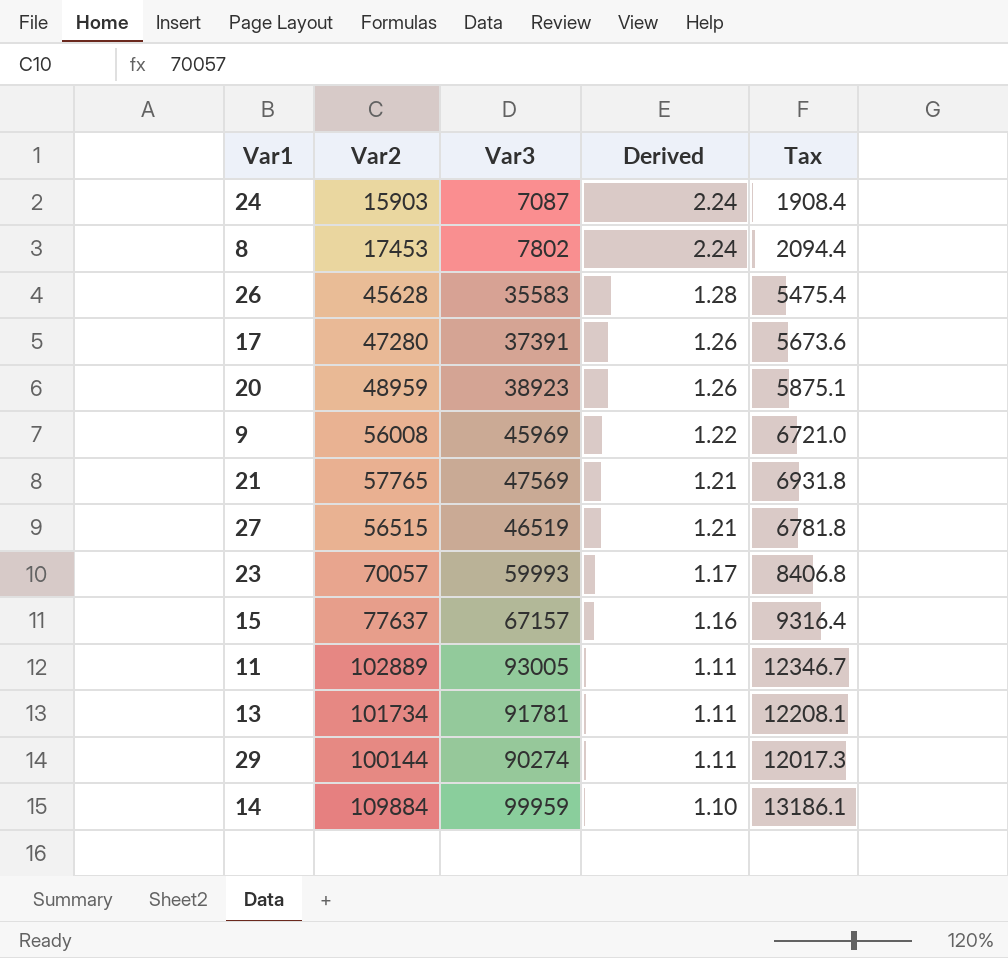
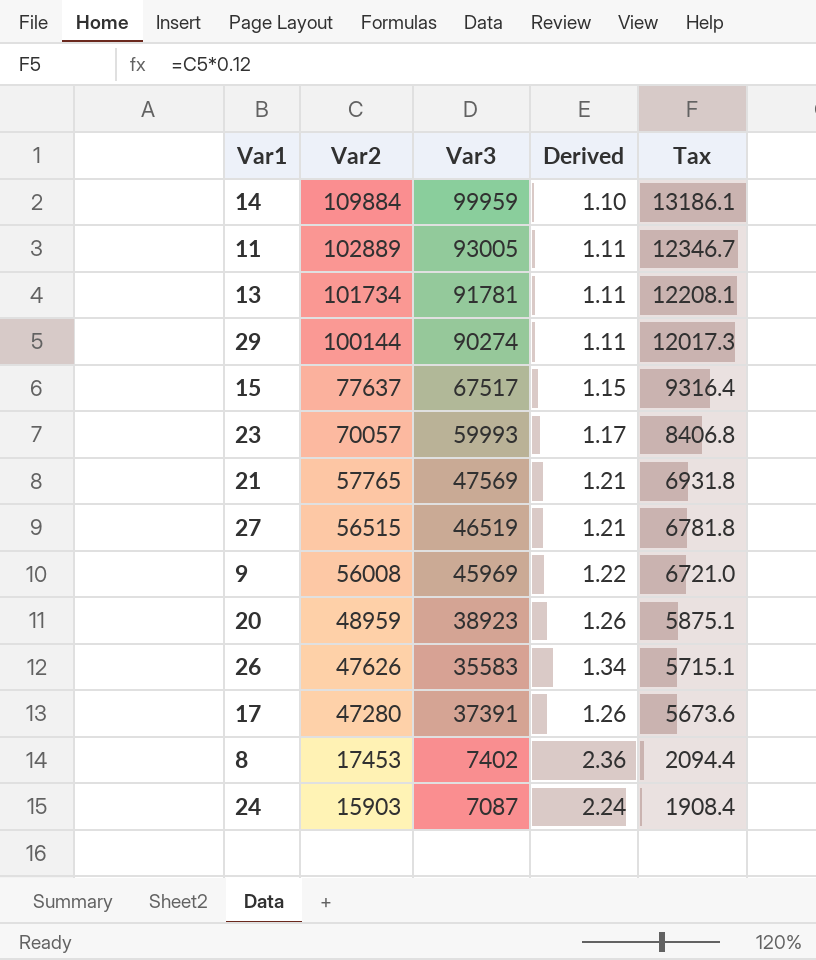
row order: Derived descending -> Var2 descending
15 | Var3: 67157 -> 67517
15 | Derived: 1.16 -> 1.15
26 | Var2: 45628 -> 47626
26 | Derived: 1.28 -> 1.34
26 | Tax: 5475.4 -> 5715.1
8 | Var3: 7802 -> 7402
8 | Derived: 2.24 -> 2.36

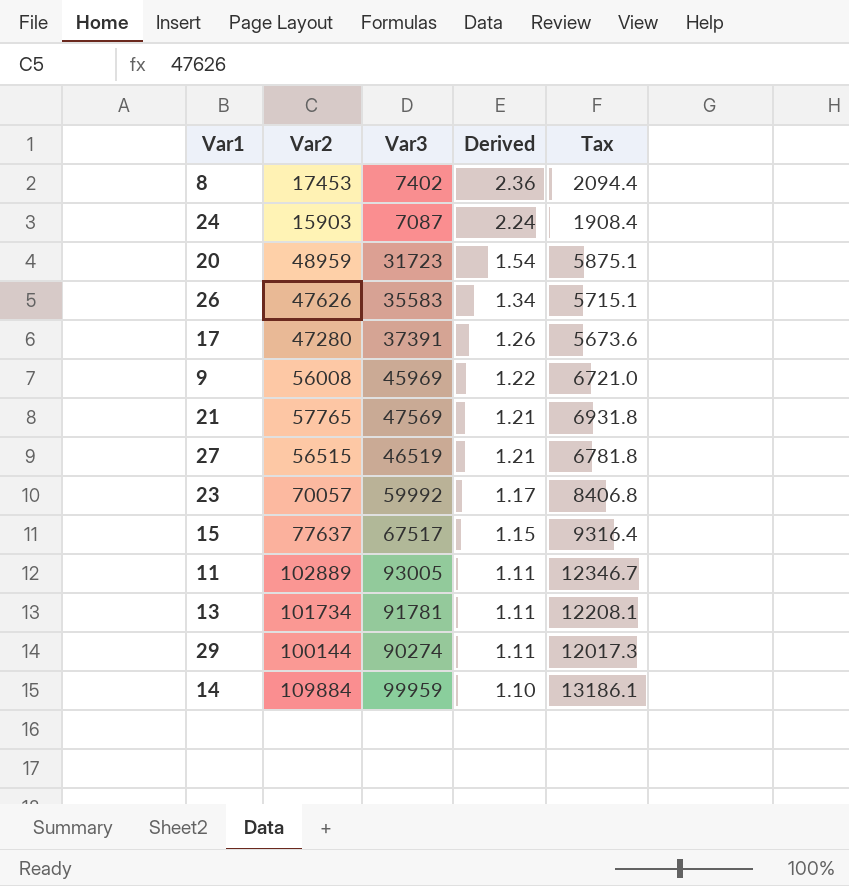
row order: Var2 descending -> Derived descending
20 | Var3: 38923 -> 31723
20 | Derived: 1.26 -> 1.54
23 | Var3: 59993 -> 59992

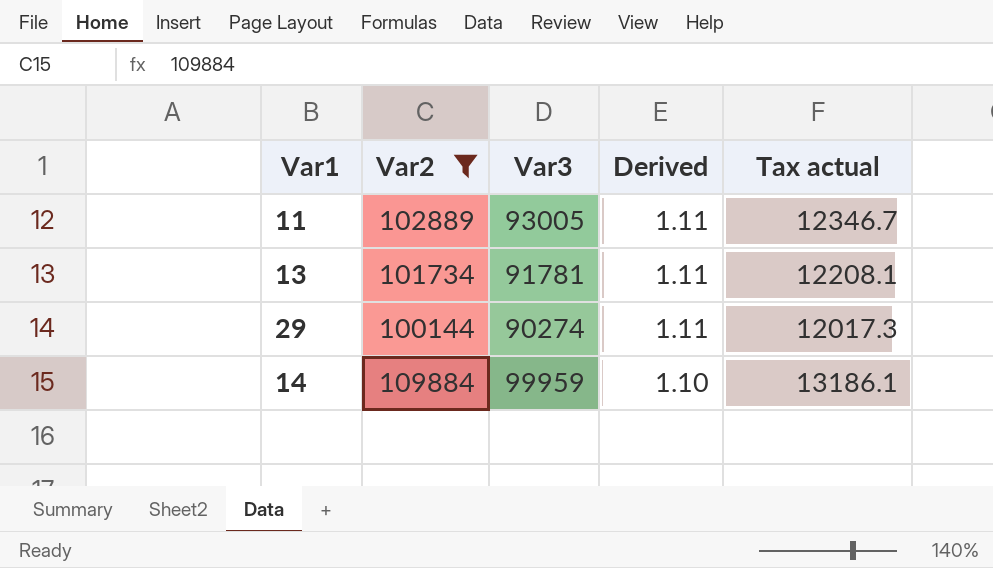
filter: none -> Var2 >= 100144
column name: Tax -> Tax actual

